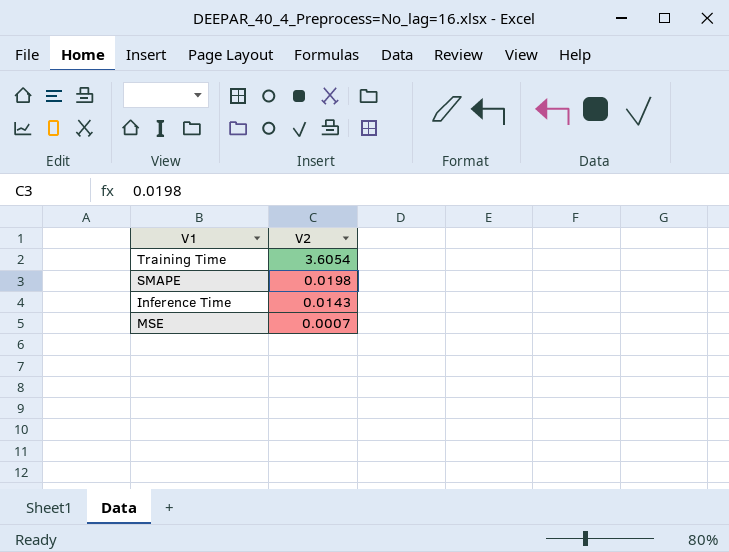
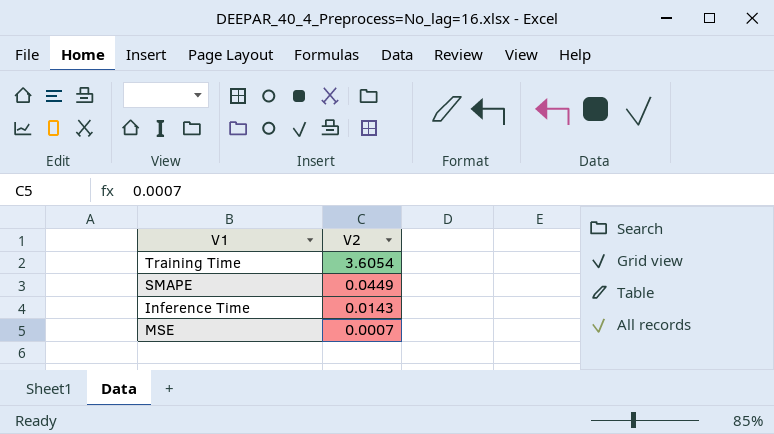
SMAPE | V2: 0.0198 -> 0.0449

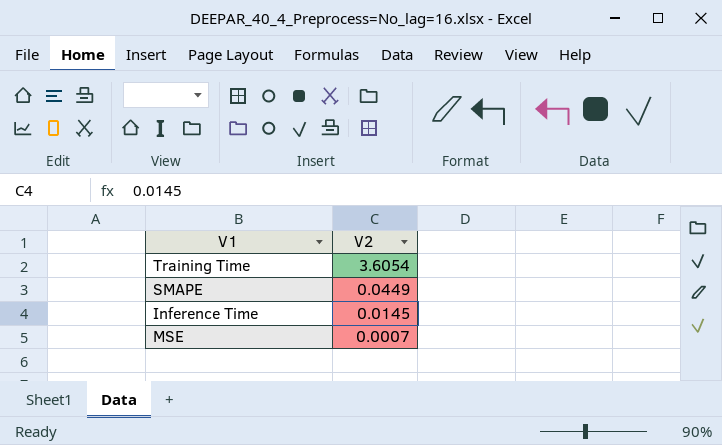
Inference Time | V2: 0.0143 -> 0.0145

